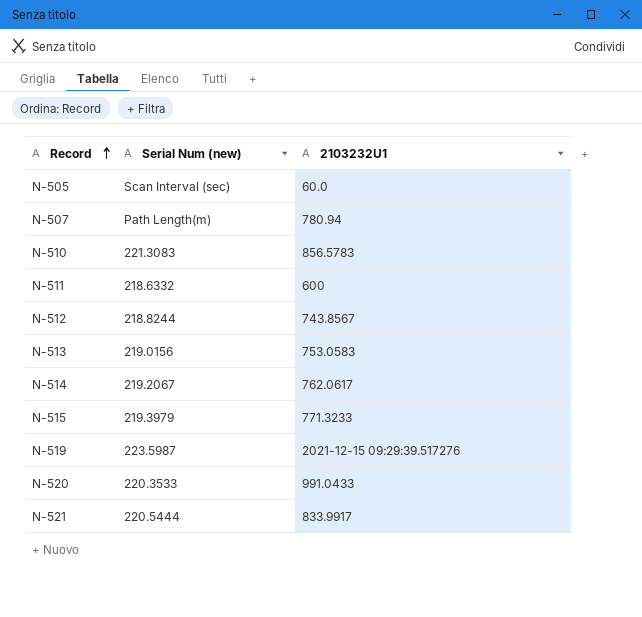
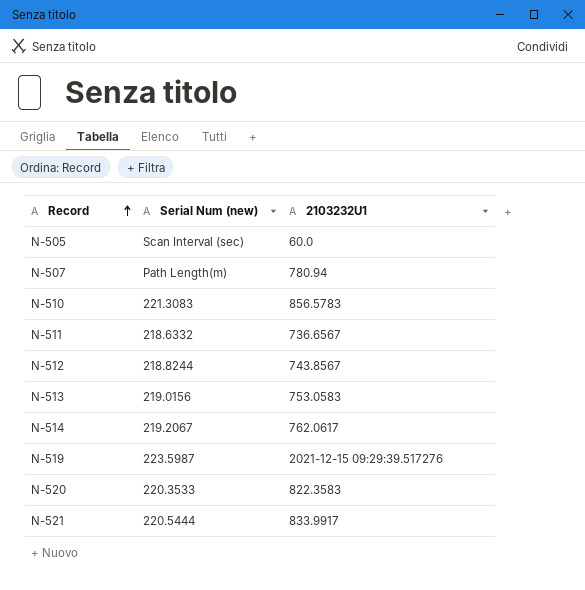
row N-515: 219.3979 | 771.3233 -> none
N-511 | 2103232U1: 600 -> 736.6567
N-520 | 2103232U1: 991.0433 -> 822.3583

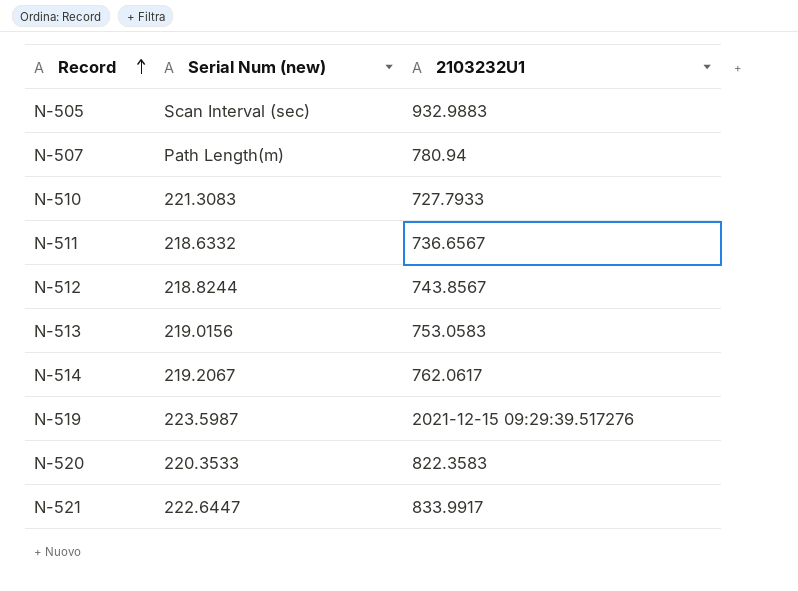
N-505 | 2103232U1: 60.0 -> 932.9883
N-510 | 2103232U1: 856.5783 -> 727.7933
N-521 | Serial Num (new): 220.5444 -> 222.6447

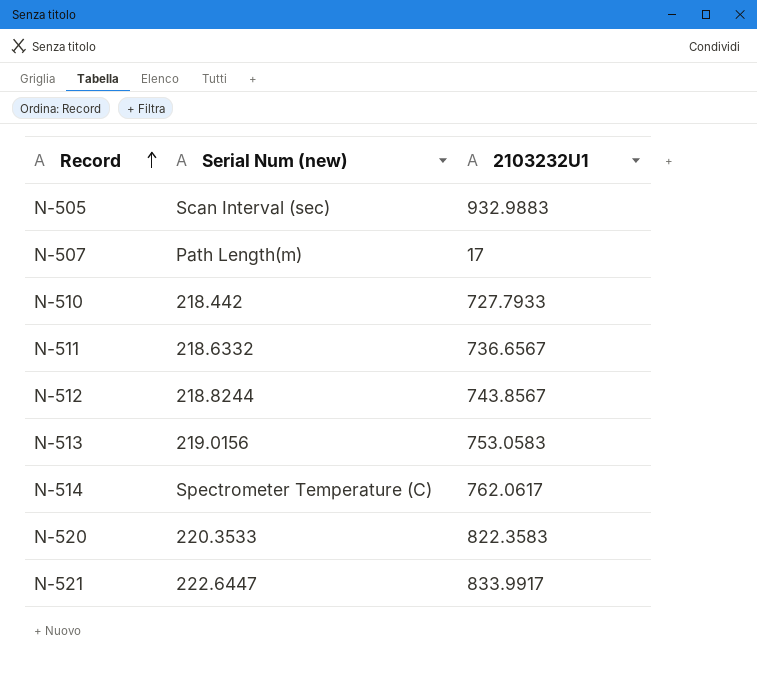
row N-519: 223.5987 | 2021-12-15 09:29:39.517276 -> none
N-507 | 2103232U1: 780.94 -> 17
N-510 | Serial Num (new): 221.3083 -> 218.442
N-514 | Serial Num (new): 219.2067 -> Spectrometer Temperature (C)

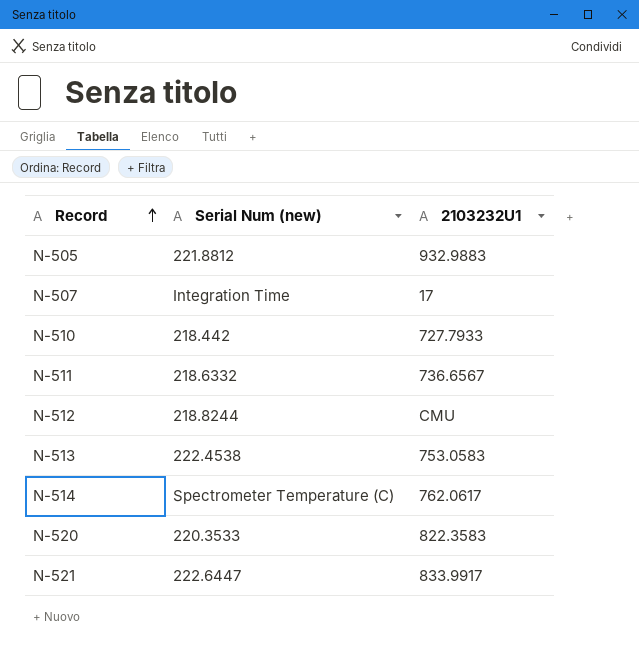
N-505 | Serial Num (new): Scan Interval (sec) -> 221.8812
N-507 | Serial Num (new): Path Length(m) -> Integration Time
N-512 | 2103232U1: 743.8567 -> CMU
N-513 | Serial Num (new): 219.0156 -> 222.4538

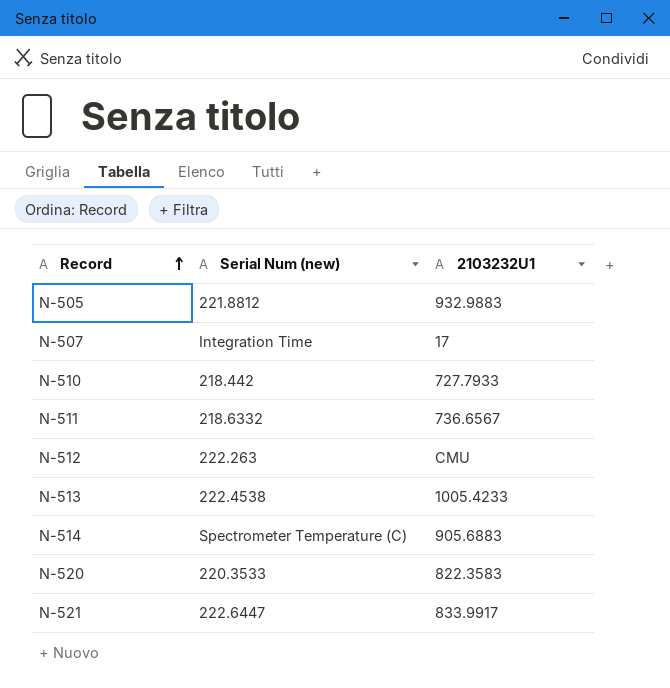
N-512 | Serial Num (new): 218.8244 -> 222.263
N-513 | 2103232U1: 753.0583 -> 1005.4233
N-514 | 2103232U1: 762.0617 -> 905.6883

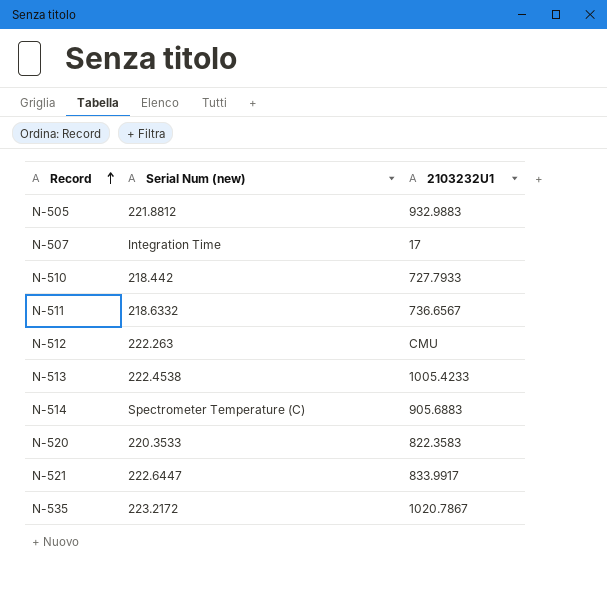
row N-535: none -> 223.2172 | 1020.7867

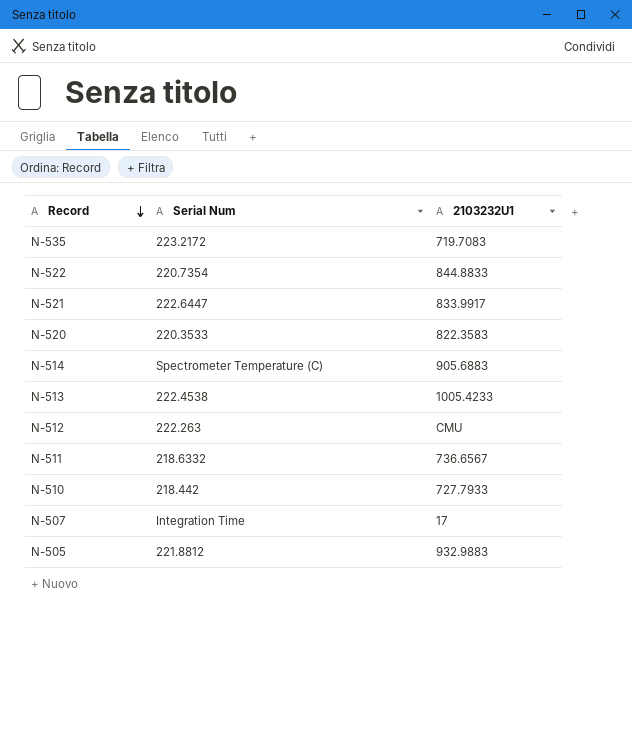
row order: Record ascending -> Record descending
column name: Serial Num (new) -> Serial Num
N-535 | 2103232U1: 1020.7867 -> 719.7083
row N-522: none -> 220.7354 | 844.8833

